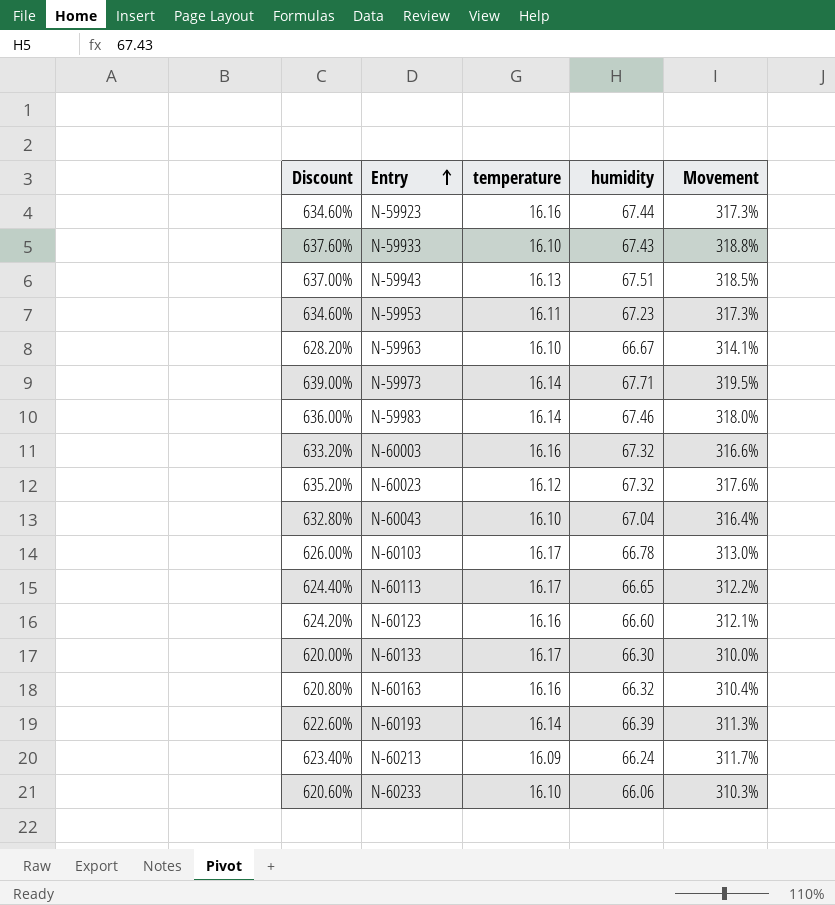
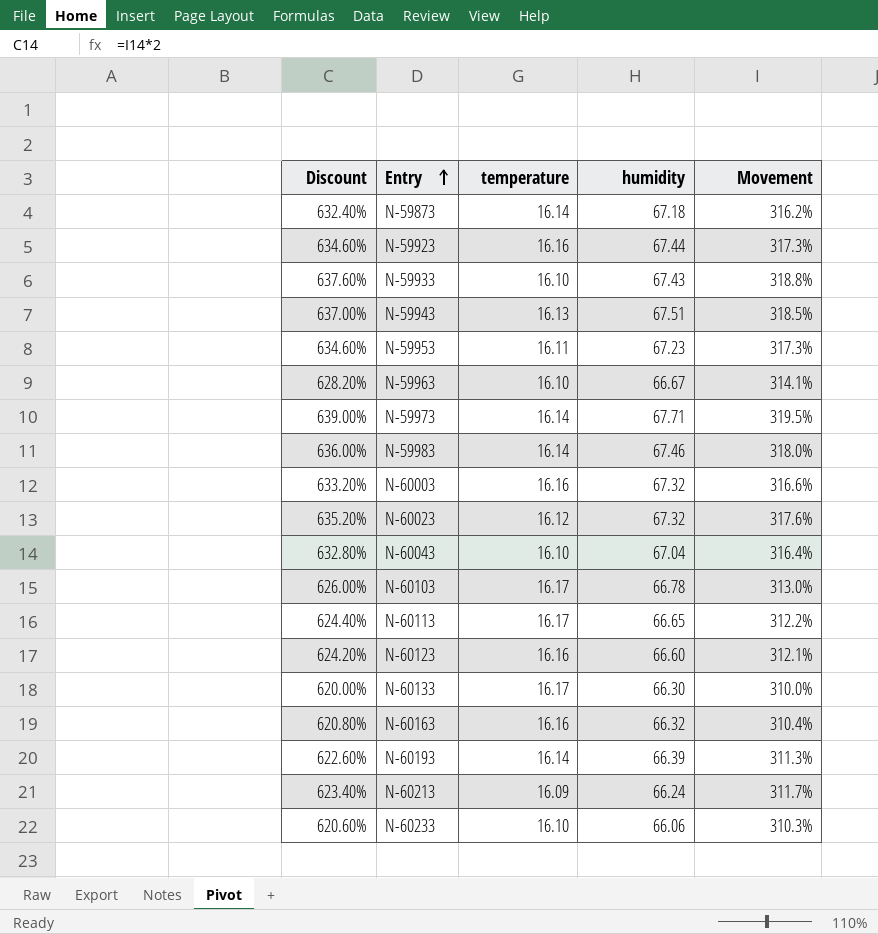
row N-59873: none -> 632.40% | 16.14 | 67.18 | 316.2%

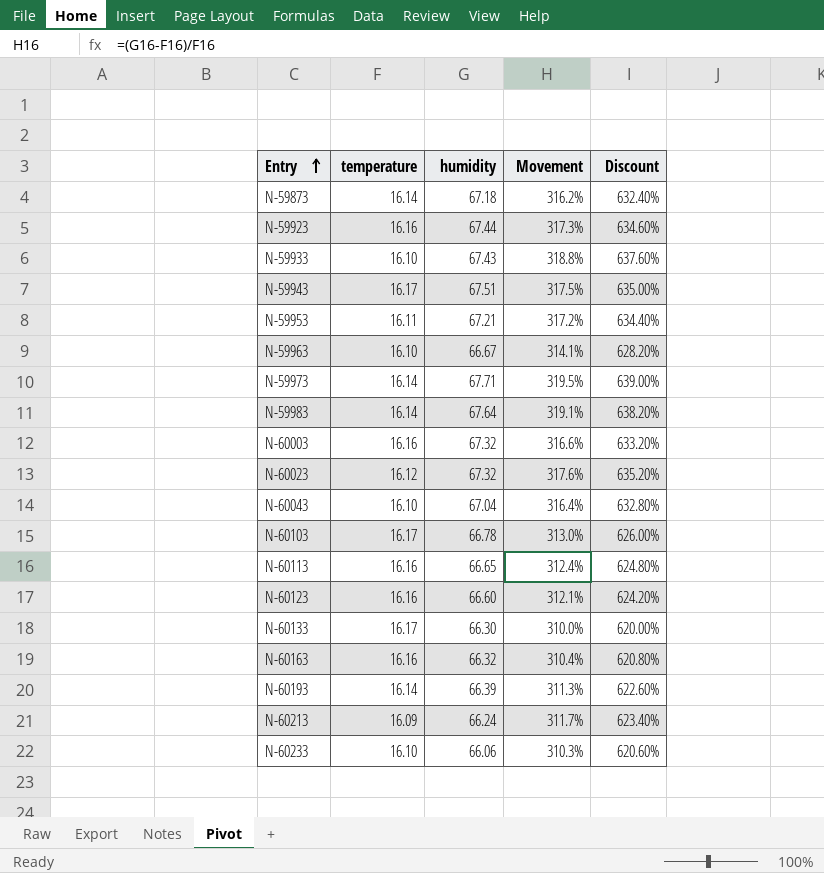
column Discount | position: 1 -> 5
N-59943 | temperature: 16.13 -> 16.17
N-59943 | Movement: 318.5% -> 317.5%
N-59943 | Discount: 637.00% -> 635.00%
N-59953 | humidity: 67.23 -> 67.21
N-59953 | Movement: 317.3% -> 317.2%
N-59953 | Discount: 634.60% -> 634.40%
N-59983 | humidity: 67.46 -> 67.64
N-59983 | Movement: 318.0% -> 319.1%
N-59983 | Discount: 636.00% -> 638.20%
N-60113 | temperature: 16.17 -> 16.16
N-60113 | Movement: 312.2% -> 312.4%
N-60113 | Discount: 624.40% -> 624.80%

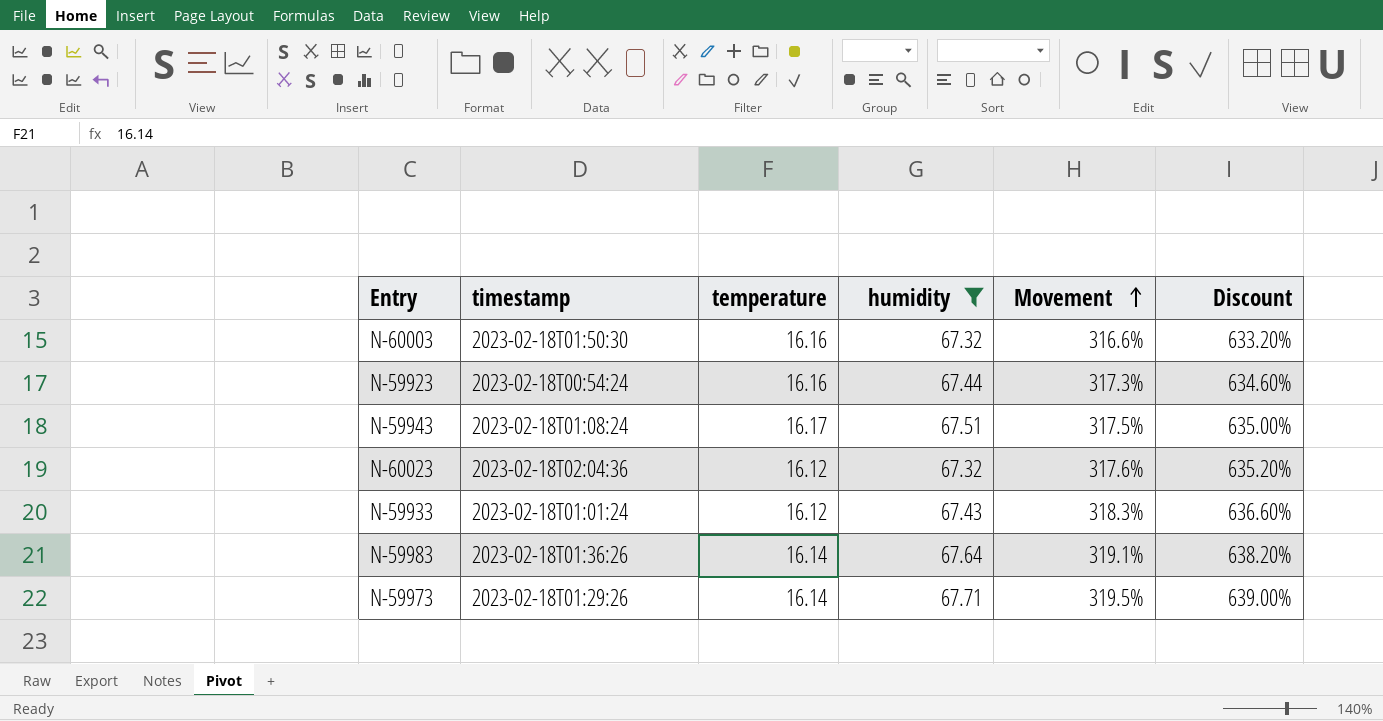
filter: none -> humidity >= 67.32
row order: Entry ascending -> Movement ascending
column timestamp | position: none -> 2
N-59933 | temperature: 16.10 -> 16.12
N-59933 | Movement: 318.8% -> 318.3%
N-59933 | Discount: 637.60% -> 636.60%

